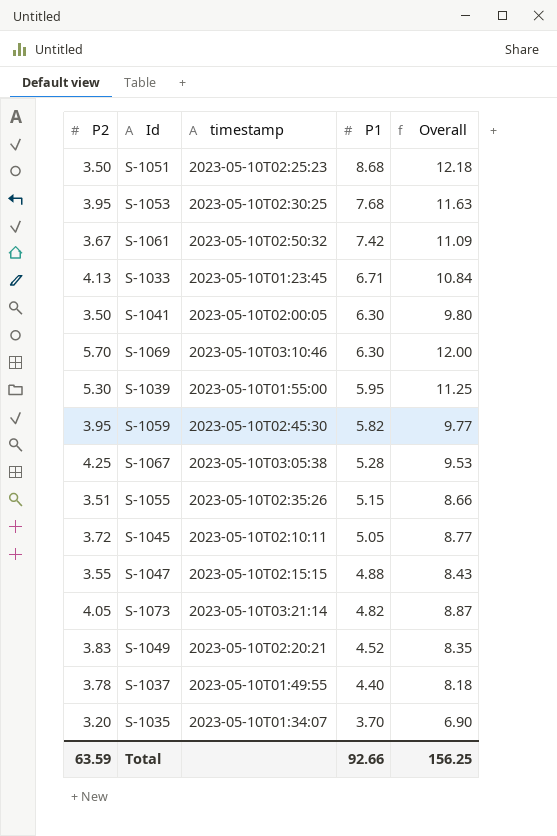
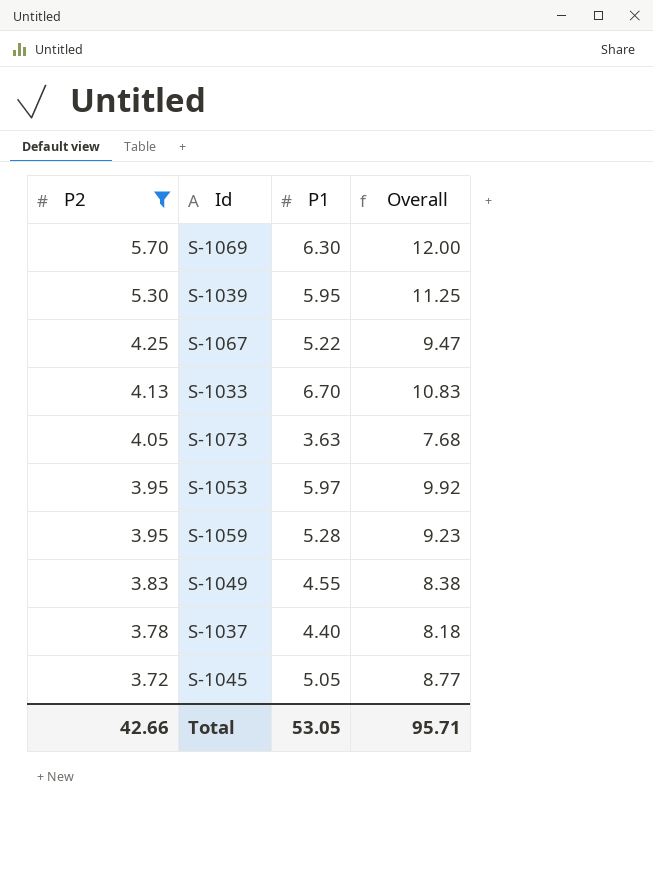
filter: none -> P2 >= 3.72
row order: P1 descending -> P2 descending
column timestamp | position: 3 -> none
S-1067 | P1: 5.28 -> 5.22
S-1067 | Overall: 9.53 -> 9.47
S-1033 | P1: 6.71 -> 6.70
S-1033 | Overall: 10.84 -> 10.83
S-1073 | P1: 4.82 -> 3.63
S-1073 | Overall: 8.87 -> 7.68
S-1053 | P1: 7.68 -> 5.97
S-1053 | Overall: 11.63 -> 9.92
S-1059 | P1: 5.82 -> 5.28
S-1059 | Overall: 9.77 -> 9.23
S-1049 | P1: 4.52 -> 4.55
S-1049 | Overall: 8.35 -> 8.38
Total | P2: 63.59 -> 42.66
Total | P1: 92.66 -> 53.05
Total | Overall: 156.25 -> 95.71

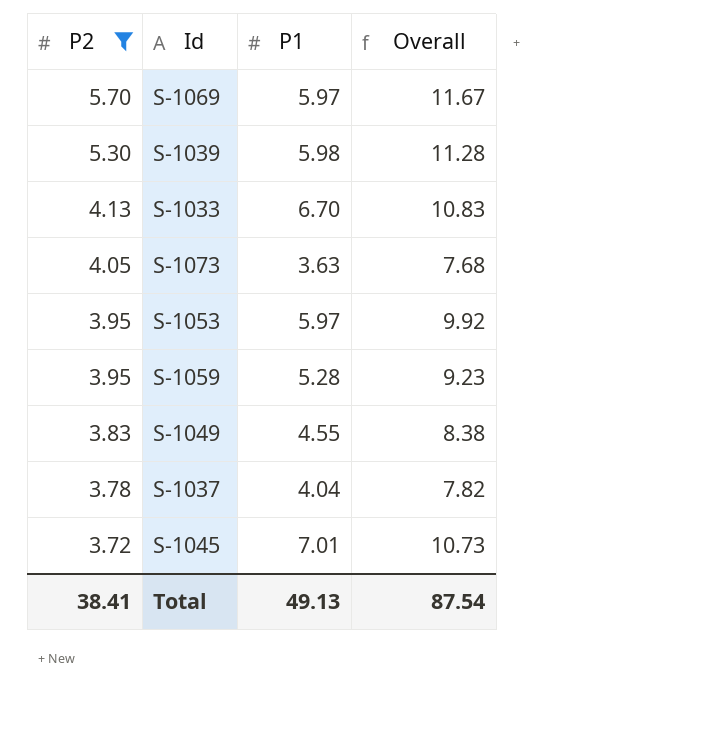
row S-1067: 4.25 | 5.22 | 9.47 -> none
S-1069 | P1: 6.30 -> 5.97
S-1069 | Overall: 12.00 -> 11.67
S-1039 | P1: 5.95 -> 5.98
S-1039 | Overall: 11.25 -> 11.28
S-1037 | P1: 4.40 -> 4.04
S-1037 | Overall: 8.18 -> 7.82
S-1045 | P1: 5.05 -> 7.01
S-1045 | Overall: 8.77 -> 10.73
Total | P2: 42.66 -> 38.41
Total | P1: 53.05 -> 49.13
Total | Overall: 95.71 -> 87.54

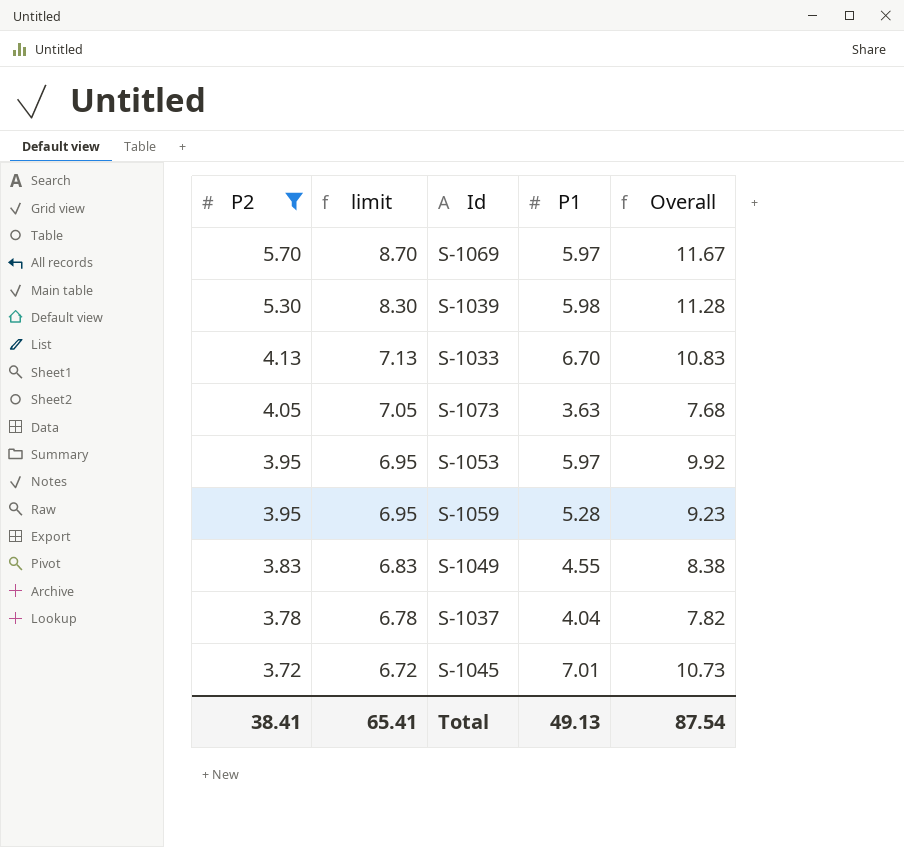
column limit | formula: none -> [P2] + 3

